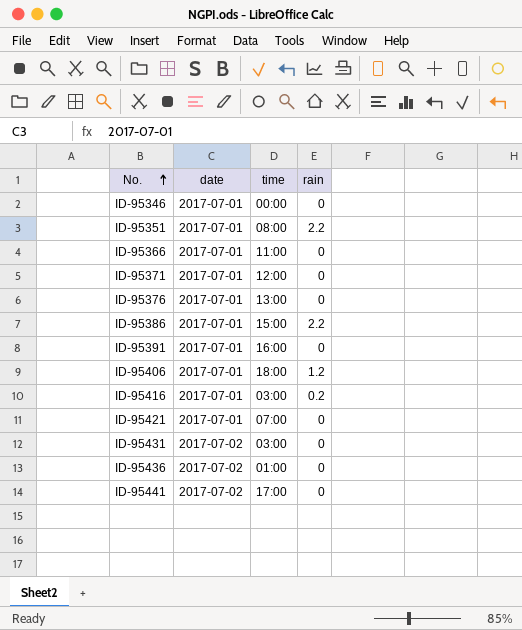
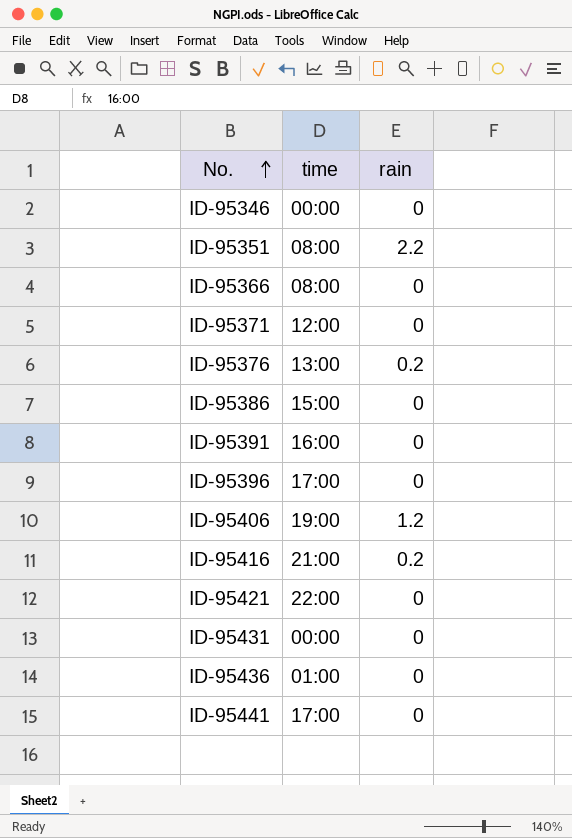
column date | position: 2 -> none
ID-95366 | time: 11:00 -> 08:00
ID-95376 | rain: 0 -> 0.2
ID-95386 | rain: 2.2 -> 0
row ID-95396: none -> 17:00 | 0
ID-95406 | time: 18:00 -> 19:00
ID-95416 | time: 03:00 -> 21:00
ID-95421 | time: 07:00 -> 22:00
ID-95431 | time: 03:00 -> 00:00

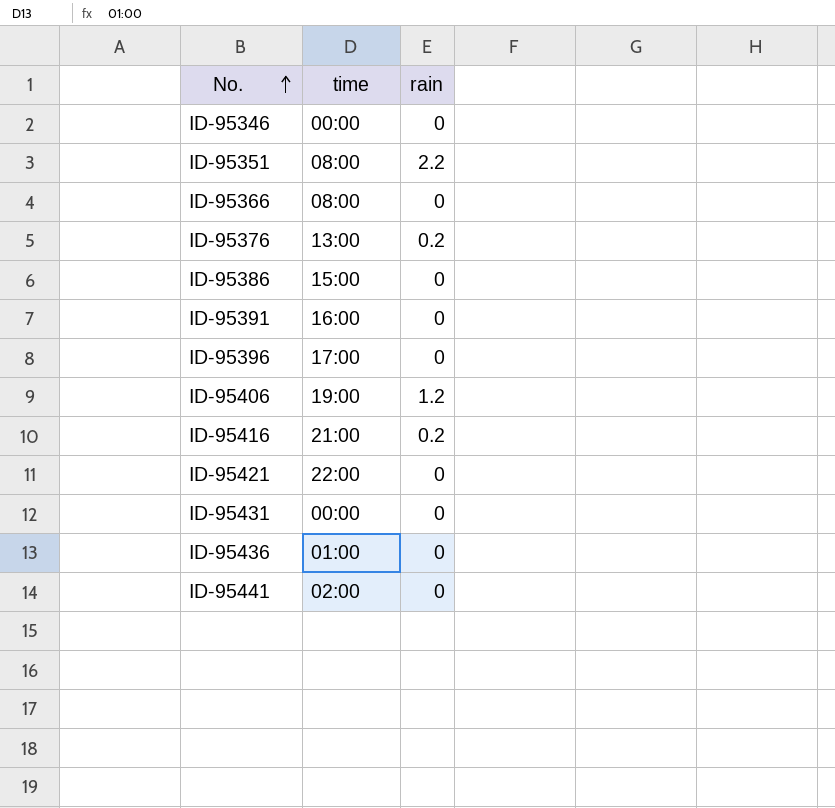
row ID-95371: 12:00 | 0 -> none
ID-95441 | time: 17:00 -> 02:00

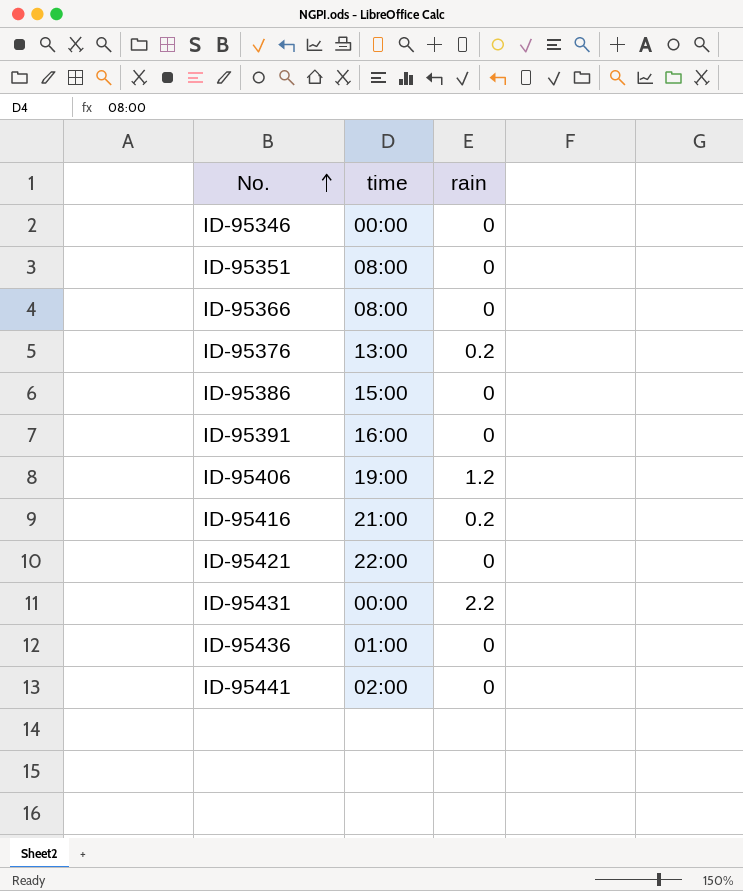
row ID-95396: 17:00 | 0 -> none
ID-95351 | rain: 2.2 -> 0
ID-95431 | rain: 0 -> 2.2

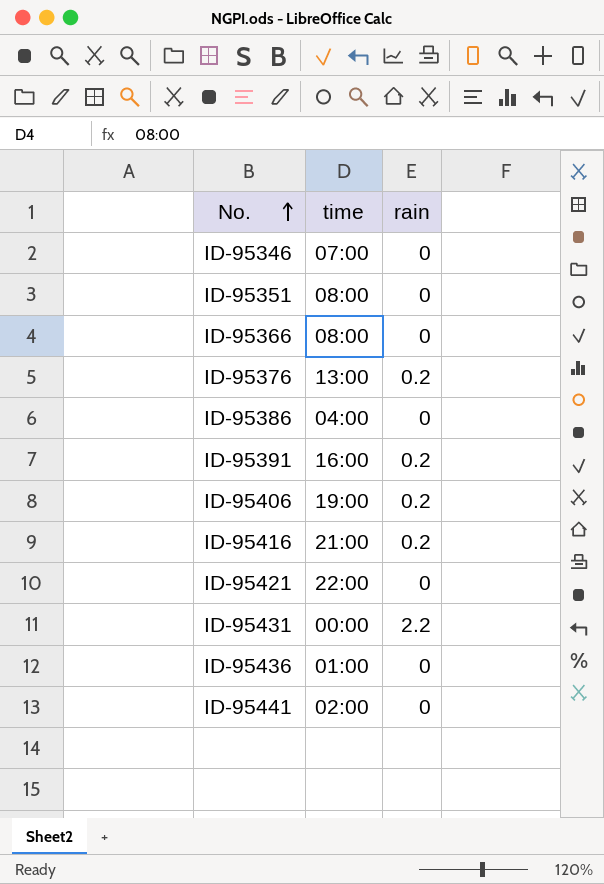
ID-95346 | time: 00:00 -> 07:00
ID-95386 | time: 15:00 -> 04:00
ID-95391 | rain: 0 -> 0.2
ID-95406 | rain: 1.2 -> 0.2

